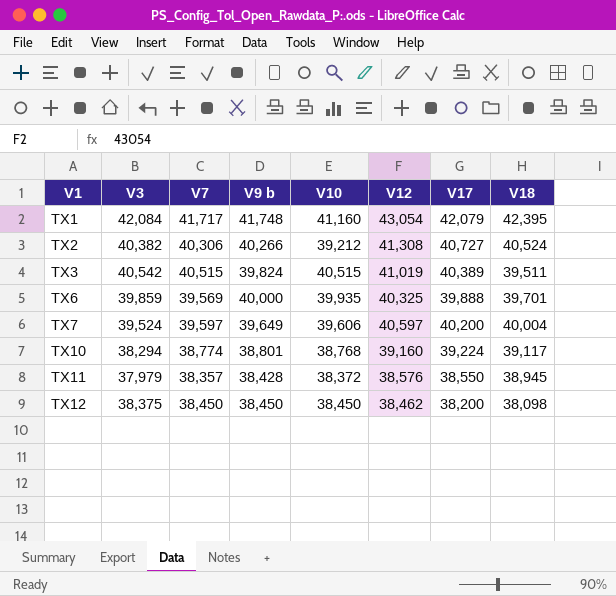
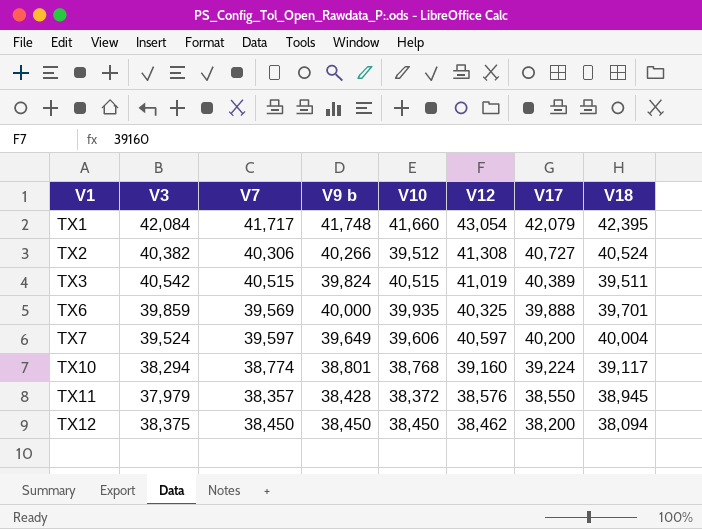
TX1 | V10: 41,160 -> 41,660
TX2 | V10: 39,212 -> 39,512
TX12 | V18: 38,098 -> 38,094

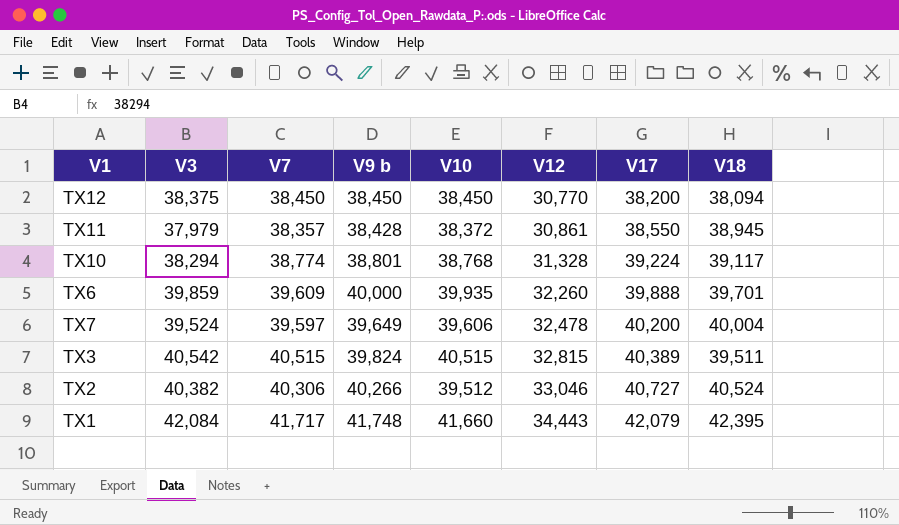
row order: V1 ascending -> V12 ascending
TX12 | V12: 38,462 -> 30,770
TX11 | V12: 38,576 -> 30,861
TX10 | V12: 39,160 -> 31,328
TX6 | V7: 39,569 -> 39,609
TX6 | V12: 40,325 -> 32,260
TX7 | V12: 40,597 -> 32,478
TX3 | V12: 41,019 -> 32,815
TX2 | V12: 41,308 -> 33,046
TX1 | V12: 43,054 -> 34,443

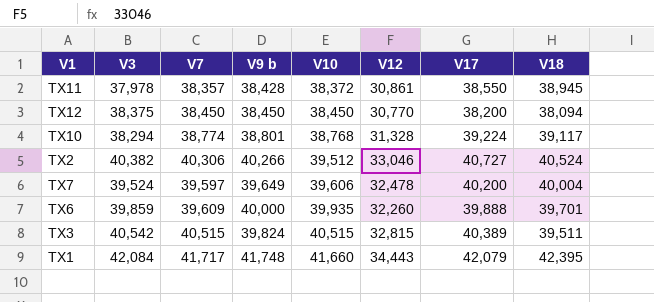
row order: V12 ascending -> V10 ascending
TX11 | V3: 37,979 -> 37,978

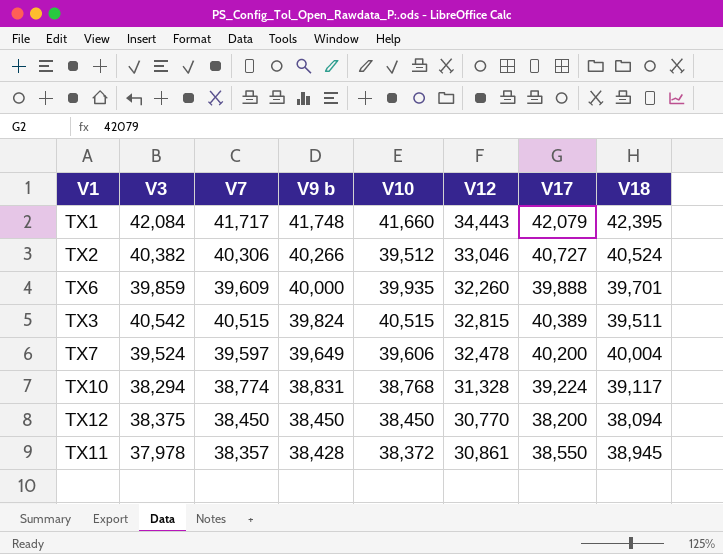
row order: V10 ascending -> V9 b descending
TX10 | V9 b: 38,801 -> 38,831

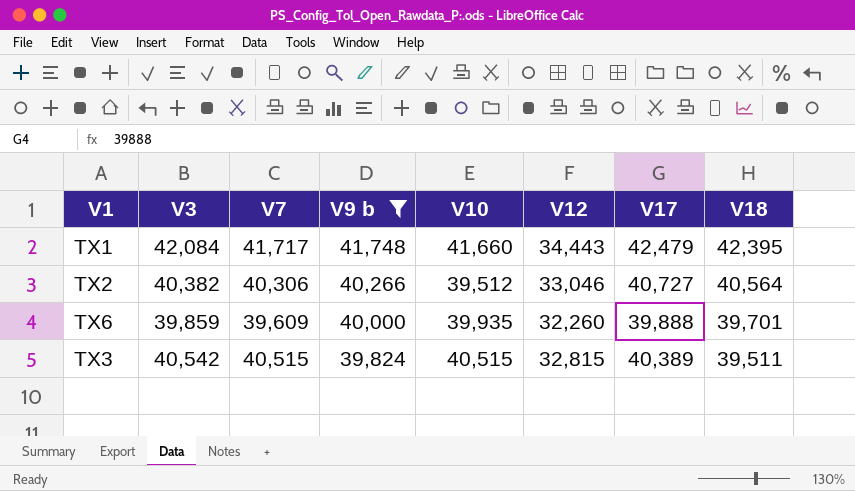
filter: none -> V9 b >= 39,824
TX1 | V17: 42,079 -> 42,479
TX2 | V18: 40,524 -> 40,564

